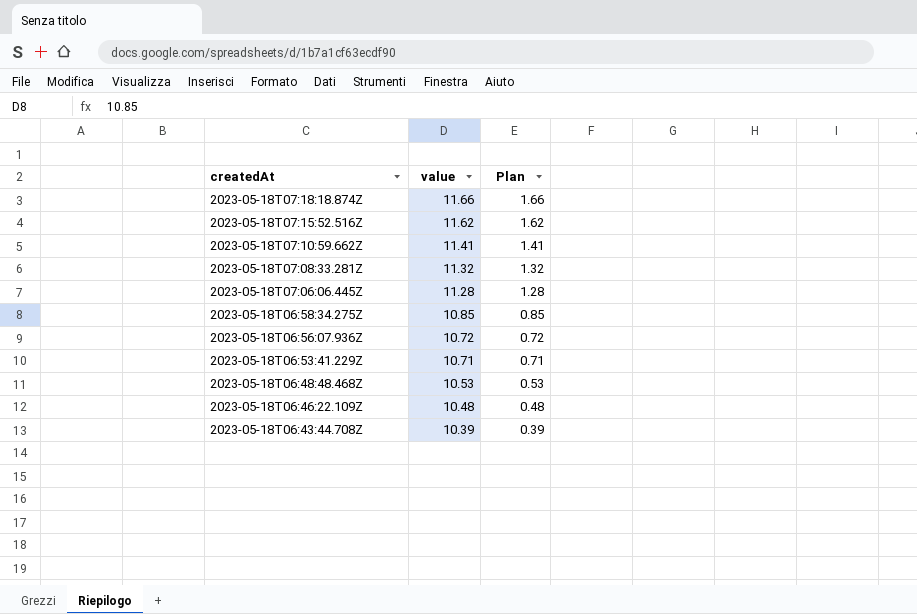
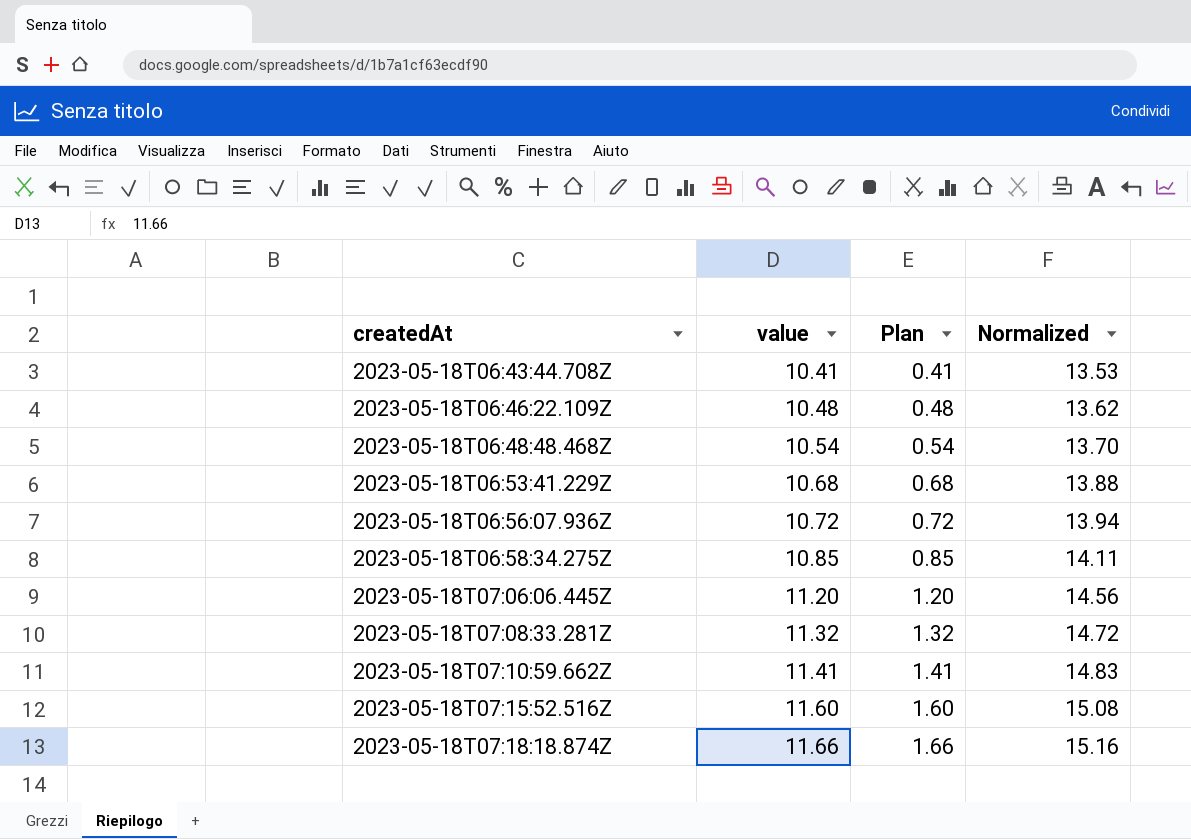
row order: createdAt descending -> createdAt ascending
column Normalized | formula: none -> [value] * 1.3
2023-05-18T06:43:44.708Z | value: 10.39 -> 10.41
2023-05-18T06:43:44.708Z | Plan: 0.39 -> 0.41
2023-05-18T06:48:48.468Z | value: 10.53 -> 10.54
2023-05-18T06:48:48.468Z | Plan: 0.53 -> 0.54
2023-05-18T06:53:41.229Z | value: 10.71 -> 10.68
2023-05-18T06:53:41.229Z | Plan: 0.71 -> 0.68
2023-05-18T07:06:06.445Z | value: 11.28 -> 11.20
2023-05-18T07:06:06.445Z | Plan: 1.28 -> 1.20
2023-05-18T07:15:52.516Z | value: 11.62 -> 11.60
2023-05-18T07:15:52.516Z | Plan: 1.62 -> 1.60

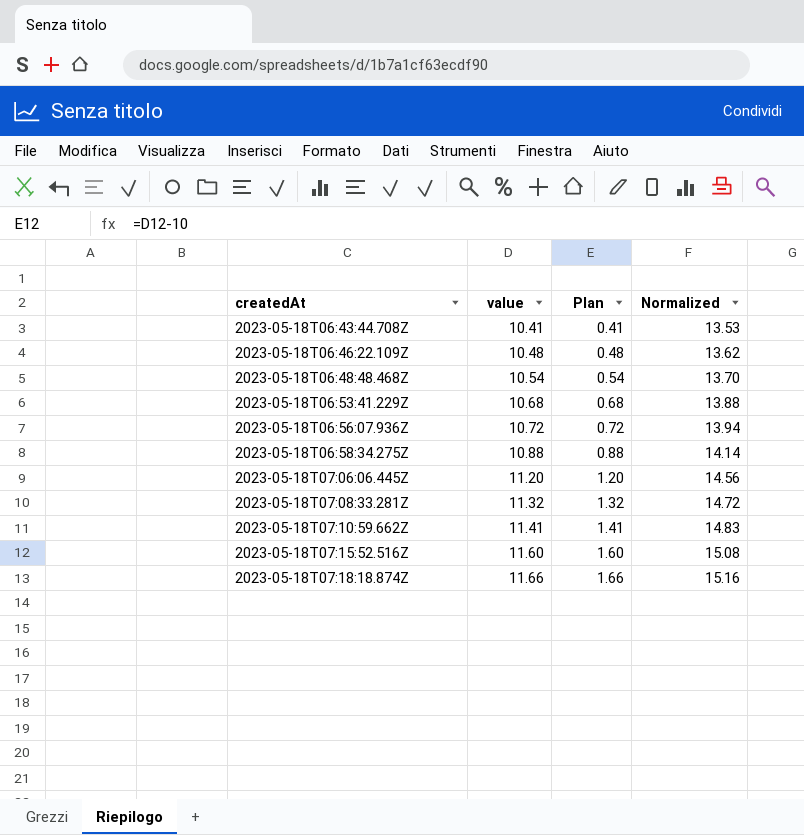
2023-05-18T06:58:34.275Z | value: 10.85 -> 10.88
2023-05-18T06:58:34.275Z | Plan: 0.85 -> 0.88
2023-05-18T06:58:34.275Z | Normalized: 14.11 -> 14.14

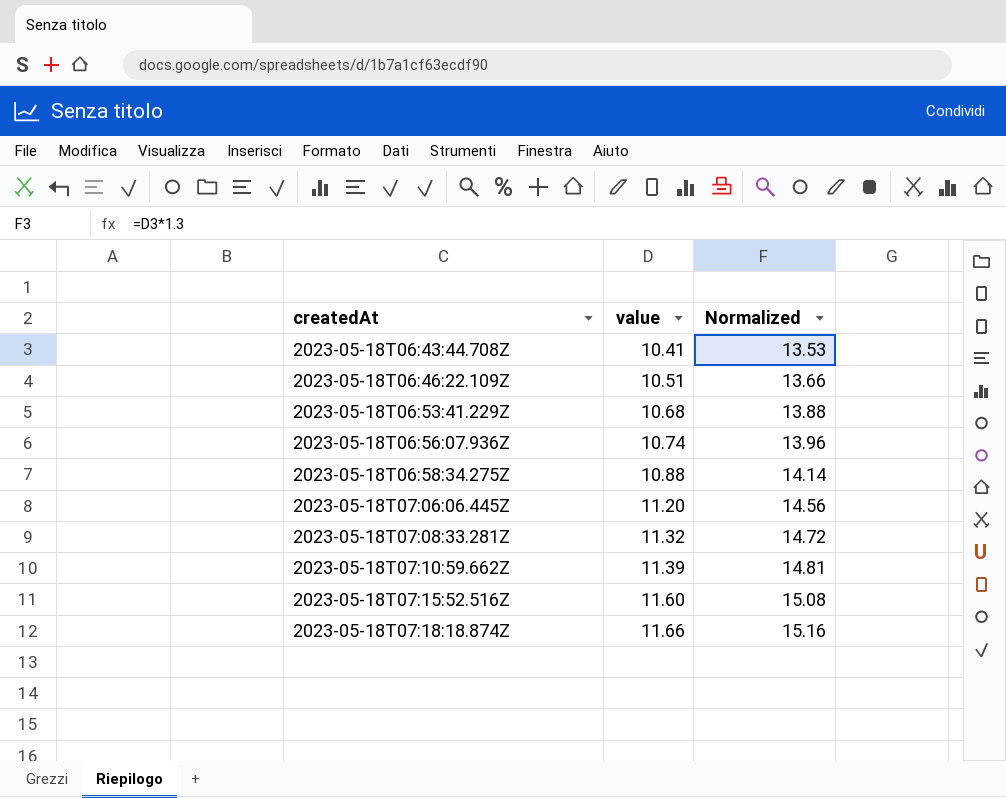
column Plan | formula: [value] - 10 -> none
row 2023-05-18T06:48:48.468Z: 10.54 | 0.54 | 13.70 -> none
2023-05-18T06:46:22.109Z | value: 10.48 -> 10.51
2023-05-18T06:46:22.109Z | Normalized: 13.62 -> 13.66
2023-05-18T06:56:07.936Z | value: 10.72 -> 10.74
2023-05-18T06:56:07.936Z | Normalized: 13.94 -> 13.96
2023-05-18T07:10:59.662Z | value: 11.41 -> 11.39
2023-05-18T07:10:59.662Z | Normalized: 14.83 -> 14.81

